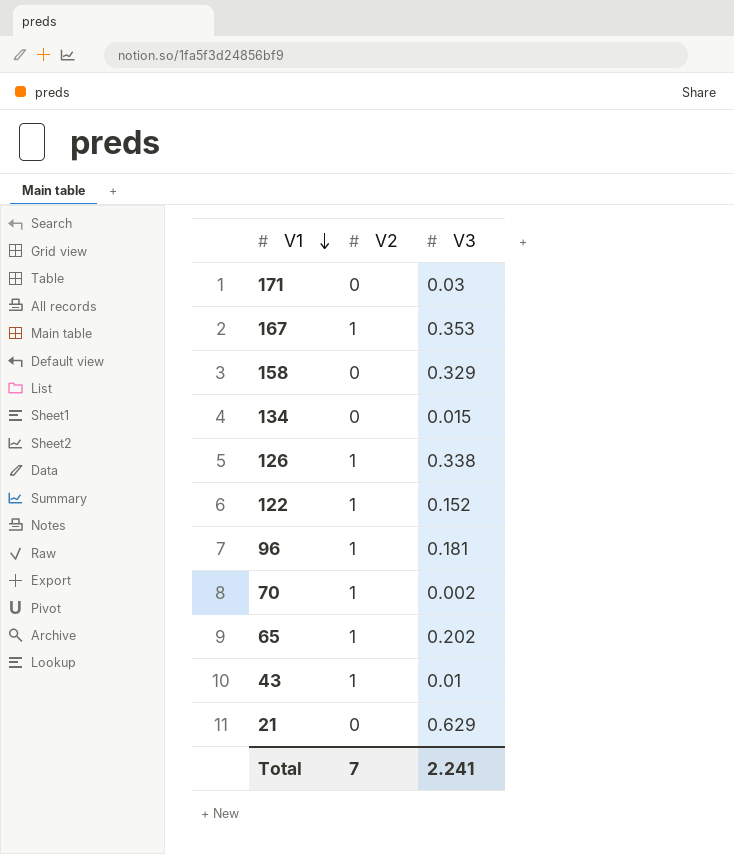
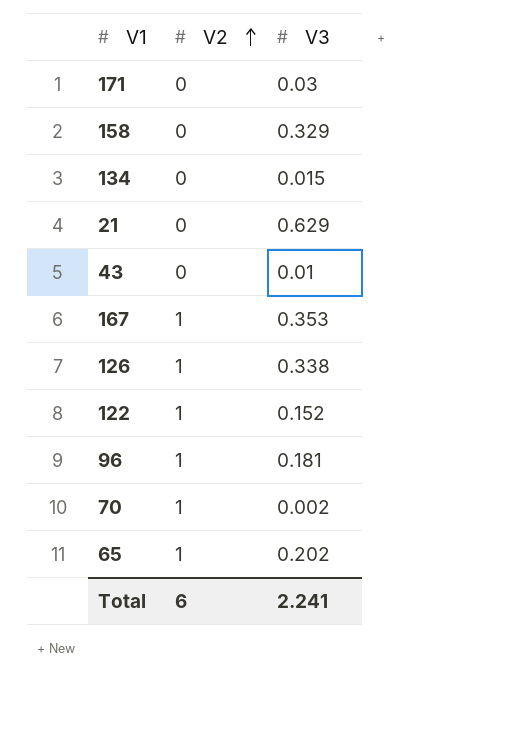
row order: V1 descending -> V2 ascending
43 | V2: 1 -> 0
Total | V2: 7 -> 6

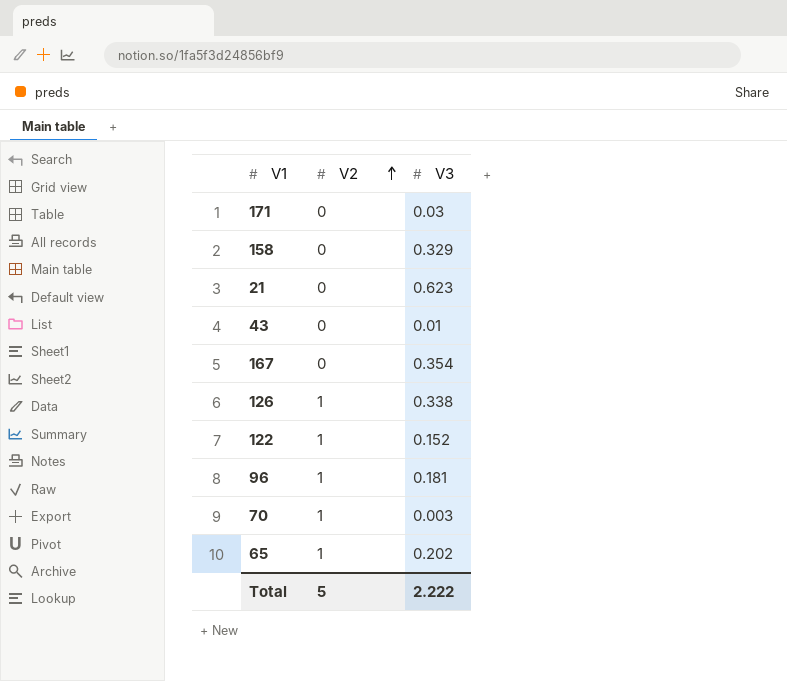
row 134: 0 | 0.015 -> none
21 | V3: 0.629 -> 0.623
167 | V2: 1 -> 0
167 | V3: 0.353 -> 0.354
70 | V3: 0.002 -> 0.003
Total | V2: 6 -> 5
Total | V3: 2.241 -> 2.222

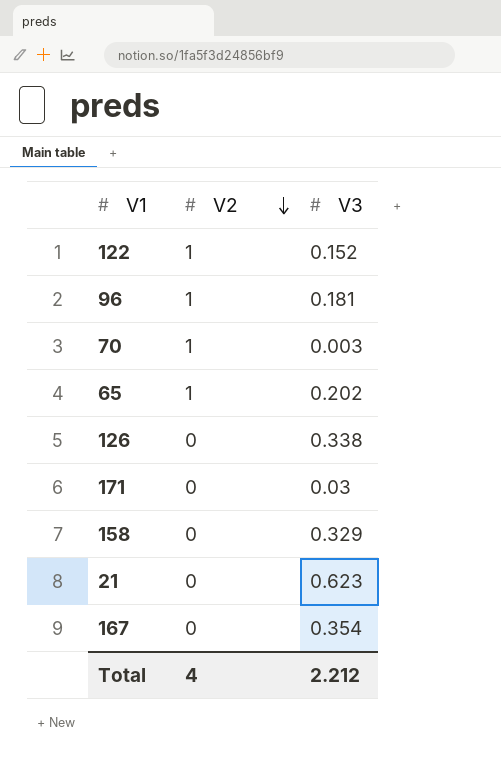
row order: V2 ascending -> V2 descending
row 43: 0 | 0.01 -> none
126 | V2: 1 -> 0
Total | V2: 5 -> 4
Total | V3: 2.222 -> 2.212

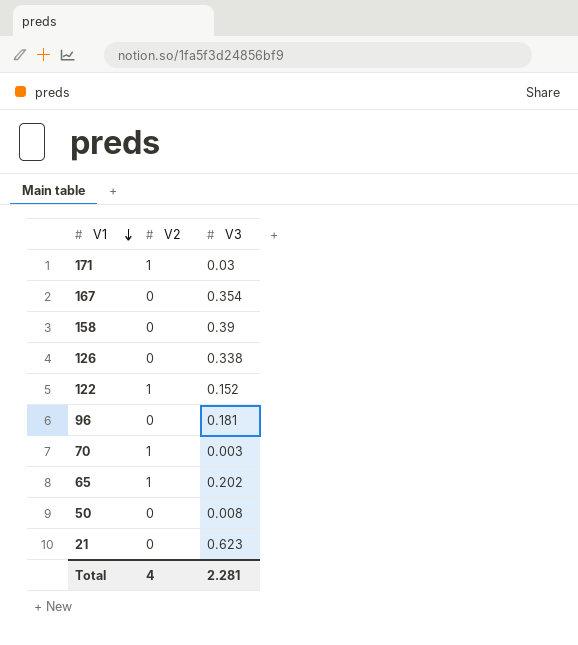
row order: V2 descending -> V1 descending
171 | V2: 0 -> 1
158 | V3: 0.329 -> 0.39
96 | V2: 1 -> 0
row 50: none -> 0 | 0.008
Total | V3: 2.212 -> 2.281

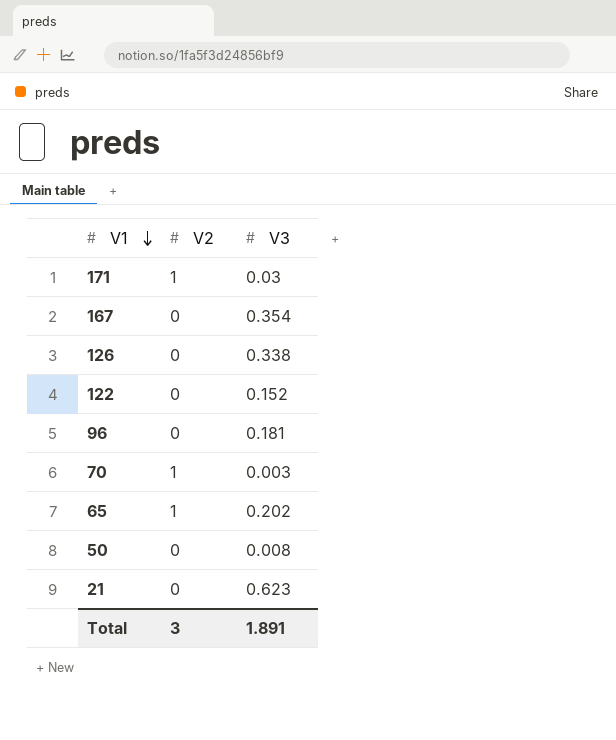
row 158: 0 | 0.39 -> none
122 | V2: 1 -> 0
Total | V2: 4 -> 3
Total | V3: 2.281 -> 1.891

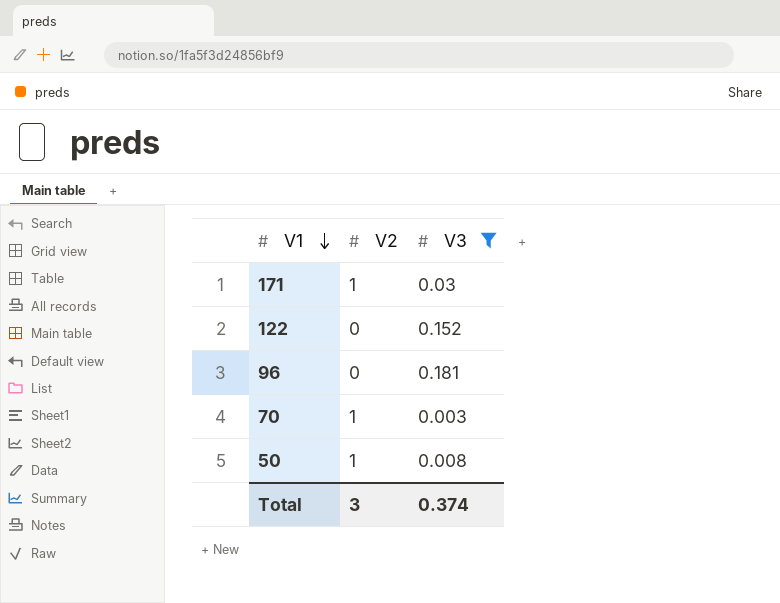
filter: none -> V3 <= 0.181
50 | V2: 0 -> 1
Total | V3: 1.891 -> 0.374

